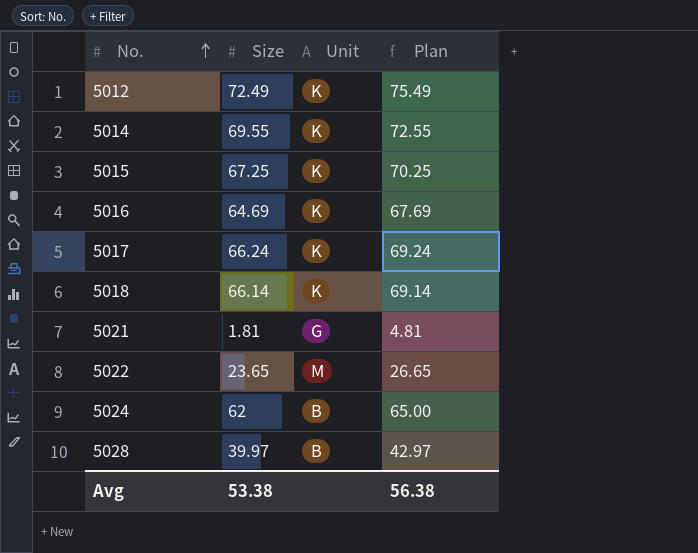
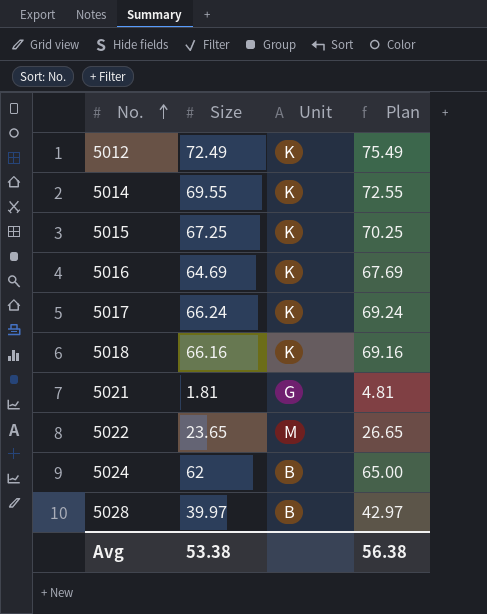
5018 | Size: 66.14 -> 66.16
5018 | Plan: 69.14 -> 69.16

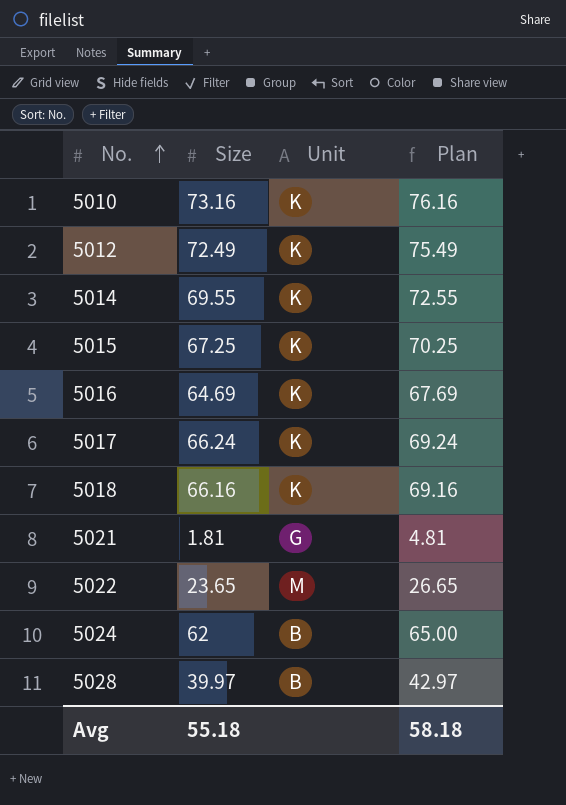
row 5010: none -> 73.16 | K | 76.16
Avg | Size: 53.38 -> 55.18
Avg | Plan: 56.38 -> 58.18

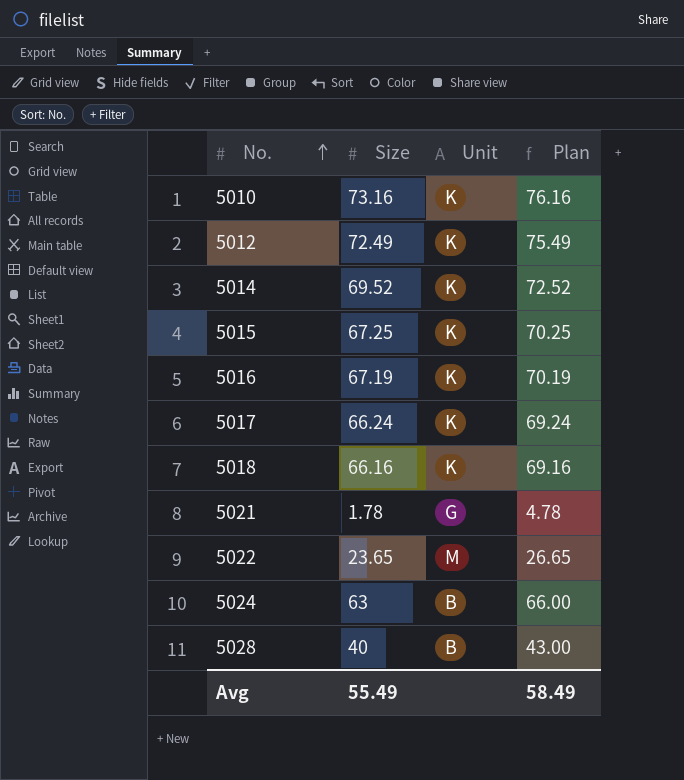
5014 | Size: 69.55 -> 69.52
5014 | Plan: 72.55 -> 72.52
5016 | Size: 64.69 -> 67.19
5016 | Plan: 67.69 -> 70.19
5021 | Size: 1.81 -> 1.78
5021 | Plan: 4.81 -> 4.78
5024 | Size: 62 -> 63
5024 | Plan: 65.00 -> 66.00
5028 | Size: 39.97 -> 40
5028 | Plan: 42.97 -> 43.00
Avg | Size: 55.18 -> 55.49
Avg | Plan: 58.18 -> 58.49

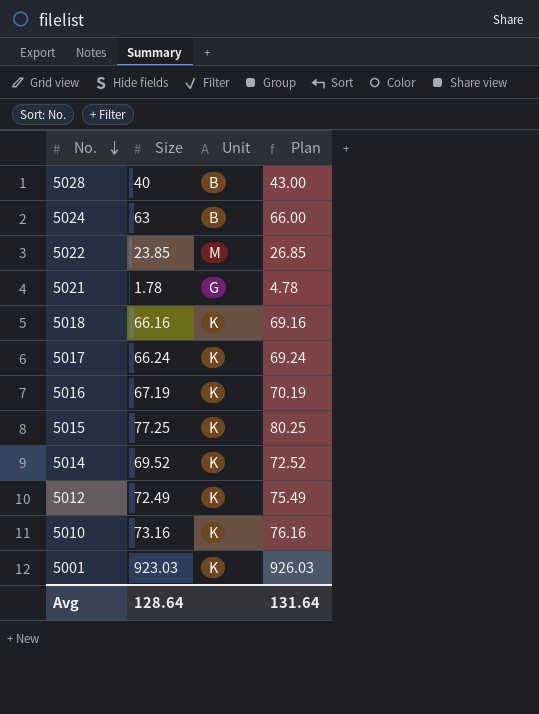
row order: No. ascending -> No. descending
5022 | Size: 23.65 -> 23.85
5022 | Plan: 26.65 -> 26.85
5015 | Size: 67.25 -> 77.25
5015 | Plan: 70.25 -> 80.25
row 5001: none -> 923.03 | K | 926.03
Avg | Size: 55.49 -> 128.64
Avg | Plan: 58.49 -> 131.64

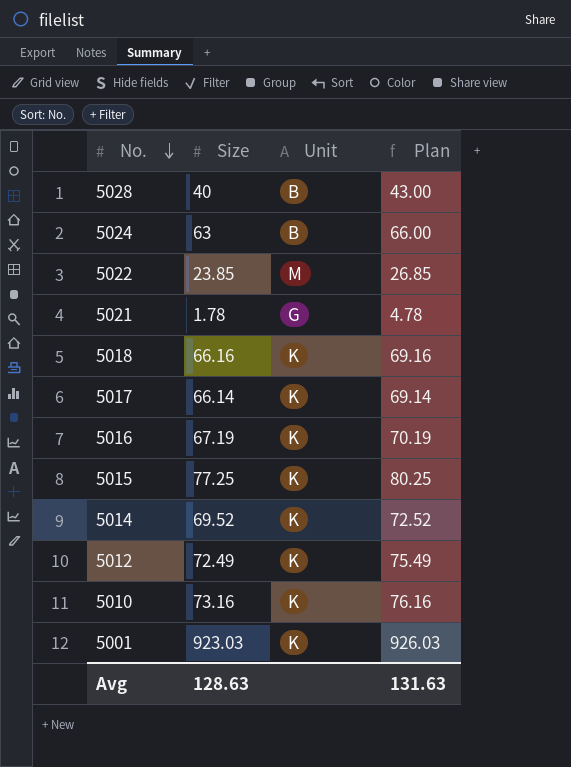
5017 | Size: 66.24 -> 66.14
5017 | Plan: 69.24 -> 69.14
Avg | Size: 128.64 -> 128.63
Avg | Plan: 131.64 -> 131.63

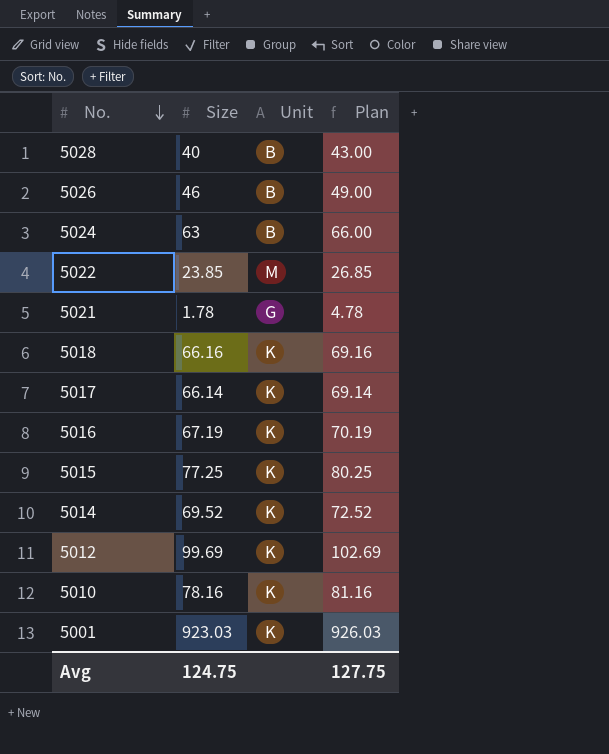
row 5026: none -> 46 | B | 49.00
5012 | Size: 72.49 -> 99.69
5012 | Plan: 75.49 -> 102.69
5010 | Size: 73.16 -> 78.16
5010 | Plan: 76.16 -> 81.16
Avg | Size: 128.63 -> 124.75
Avg | Plan: 131.63 -> 127.75

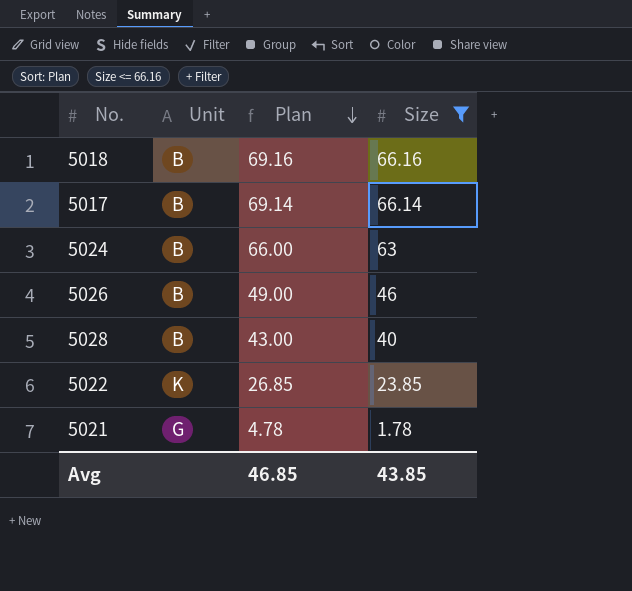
filter: none -> Size <= 66.16
row order: No. descending -> Plan descending
column Size | position: 2 -> 4
5018 | Unit: K -> B
5017 | Unit: K -> B
5022 | Unit: M -> K
Avg | Plan: 127.75 -> 46.85
Avg | Size: 124.75 -> 43.85

